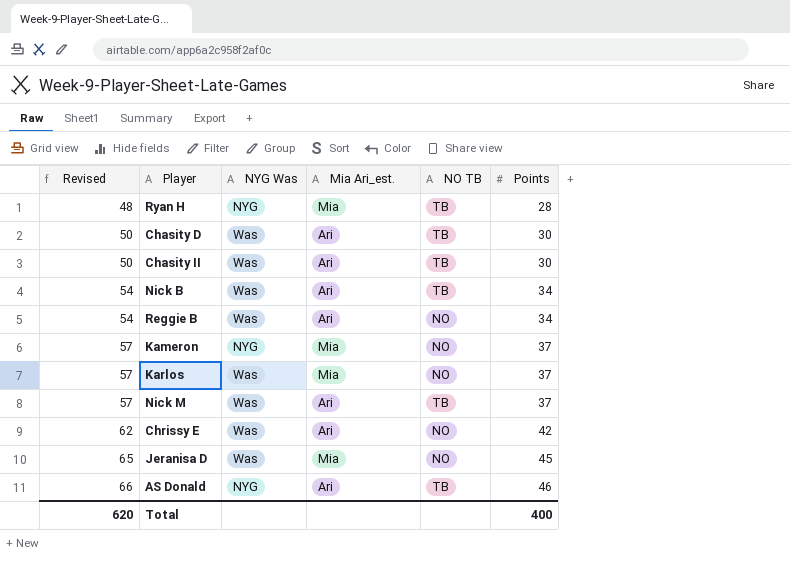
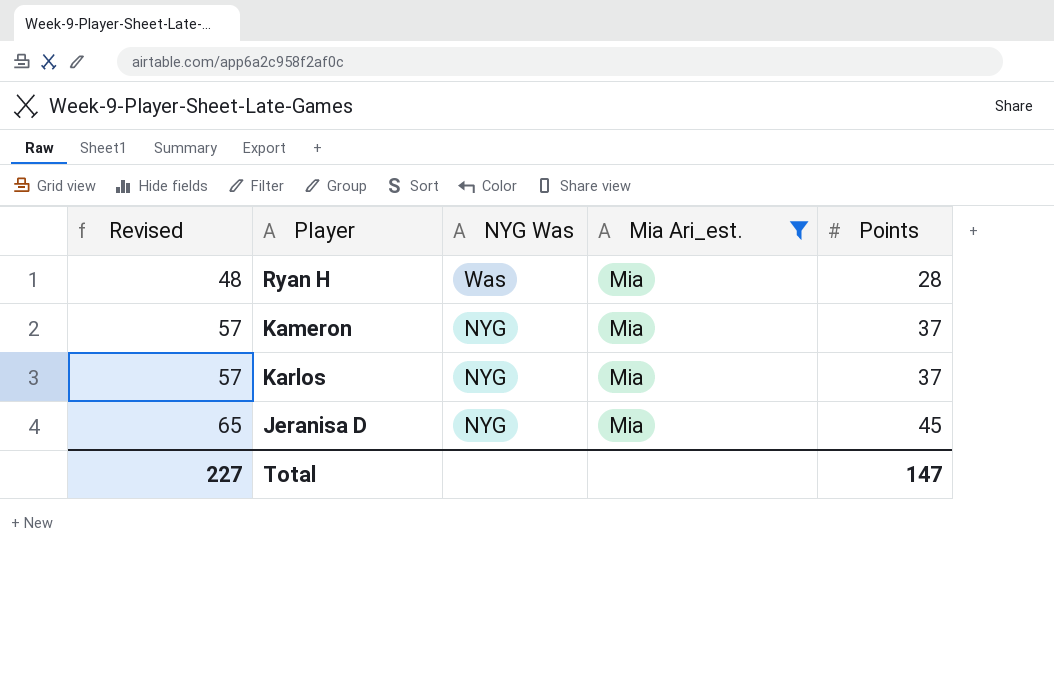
filter: none -> Mia Ari_est. = Mia
column NO TB | position: 5 -> none
Ryan H | NYG Was: NYG -> Was
Karlos | NYG Was: Was -> NYG
Jeranisa D | NYG Was: Was -> NYG
Total | Revised: 620 -> 227
Total | Points: 400 -> 147

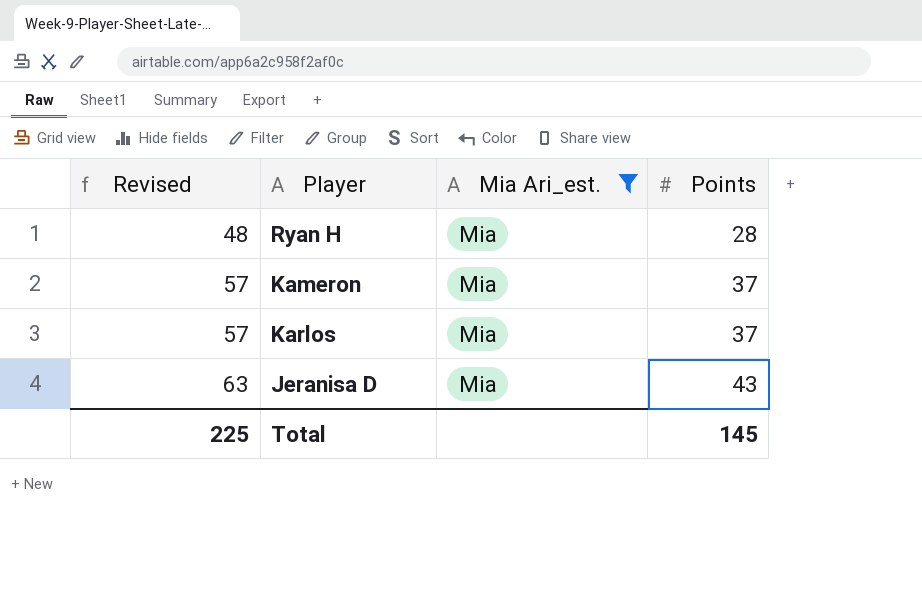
column NYG Was | position: 3 -> none
Jeranisa D | Revised: 65 -> 63
Jeranisa D | Points: 45 -> 43
Total | Revised: 227 -> 225
Total | Points: 147 -> 145

